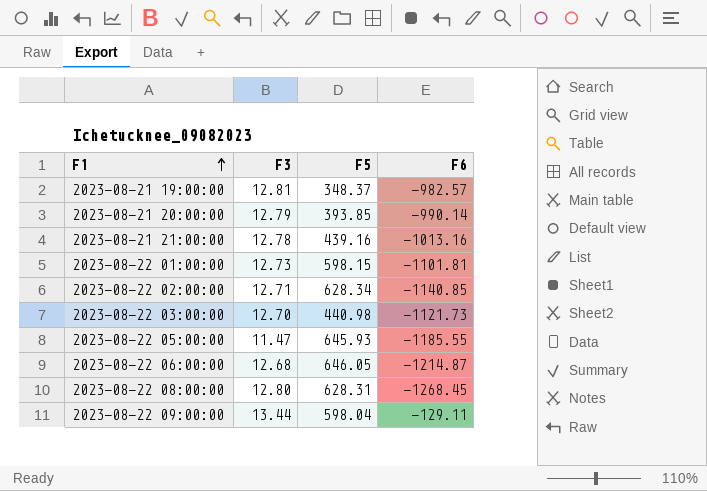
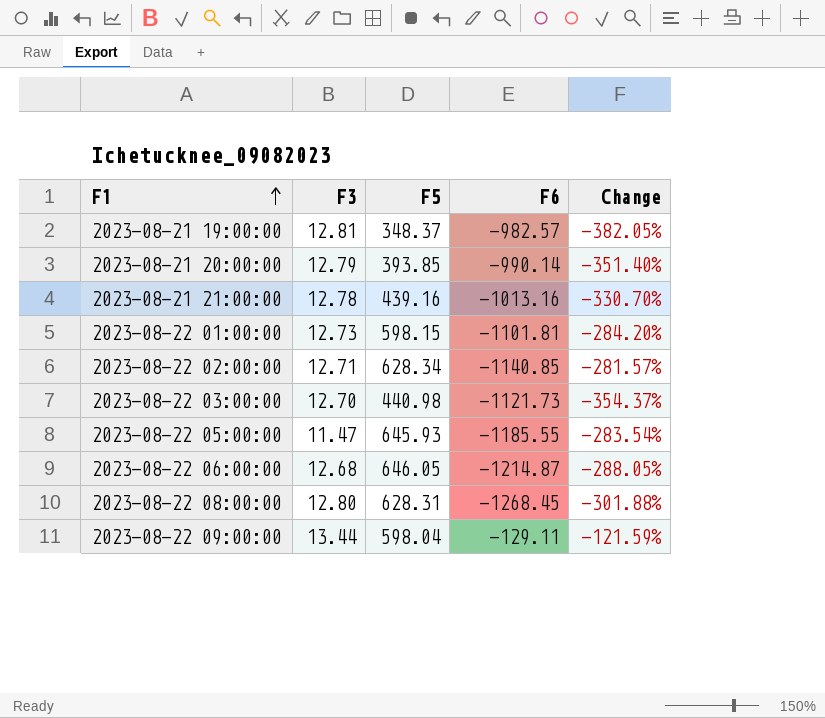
column Change | formula: none -> ([F6] - [F5]) / [F5]

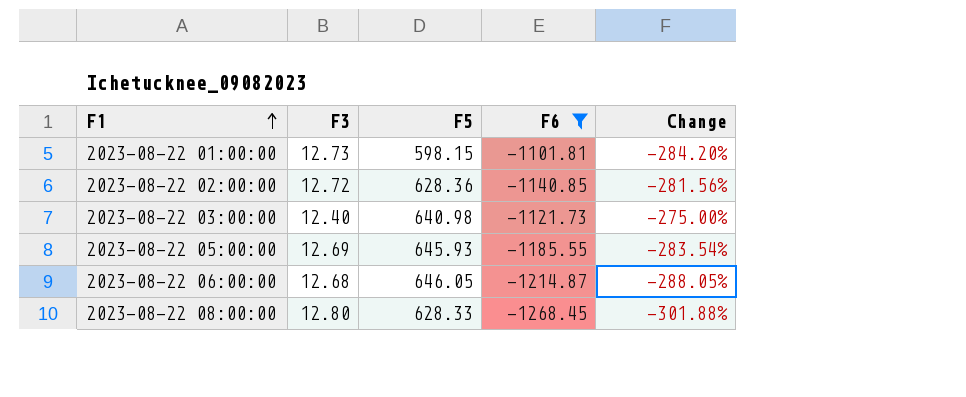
filter: none -> F6 <= -1101.81
2023-08-22 02:00:00 | F3: 12.71 -> 12.72
2023-08-22 02:00:00 | F5: 628.34 -> 628.36
2023-08-22 02:00:00 | Change: -281.57% -> -281.56%
2023-08-22 03:00:00 | F3: 12.70 -> 12.40
2023-08-22 03:00:00 | F5: 440.98 -> 640.98
2023-08-22 03:00:00 | Change: -354.37% -> -275.00%
2023-08-22 05:00:00 | F3: 11.47 -> 12.69
2023-08-22 08:00:00 | F5: 628.31 -> 628.33

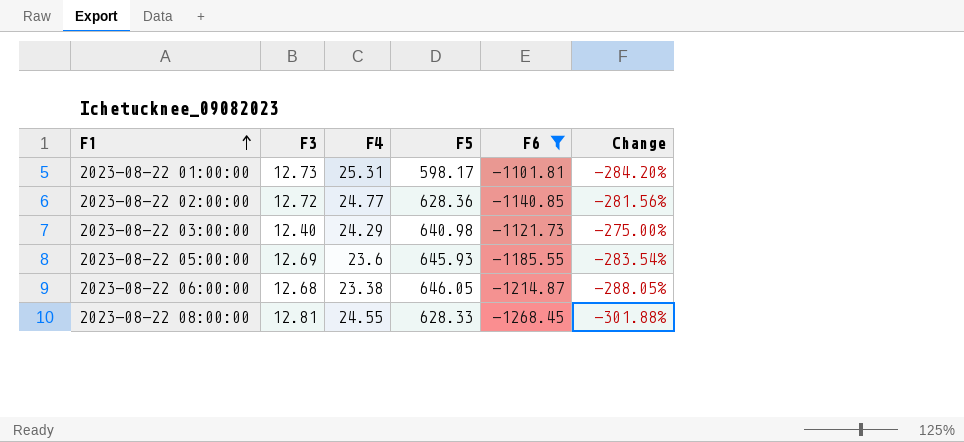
column F4 | position: none -> 3
2023-08-22 01:00:00 | F5: 598.15 -> 598.17
2023-08-22 08:00:00 | F3: 12.80 -> 12.81

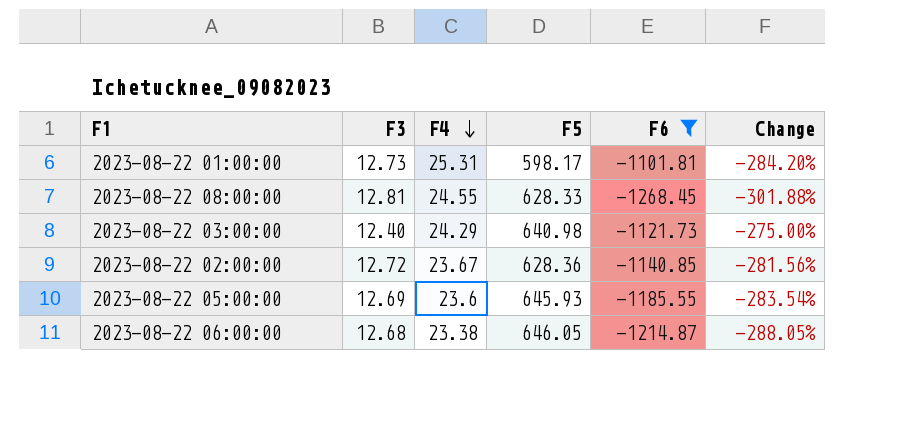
row order: F1 ascending -> F4 descending
2023-08-22 02:00:00 | F4: 24.77 -> 23.67

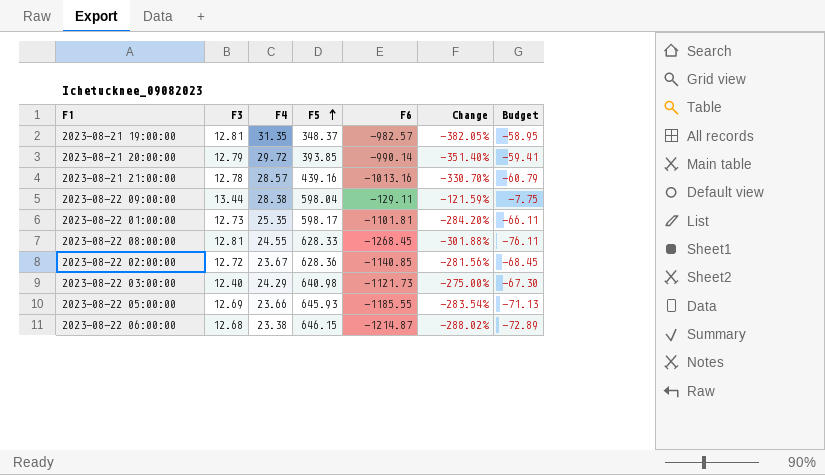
filter: F6 <= -1101.81 -> none
row order: F4 descending -> F5 ascending
column Budget | formula: none -> [F6] * 0.06
2023-08-22 01:00:00 | F4: 25.31 -> 25.35
2023-08-22 05:00:00 | F4: 23.6 -> 23.66
2023-08-22 06:00:00 | F5: 646.05 -> 646.15
2023-08-22 06:00:00 | Change: -288.05% -> -288.02%

